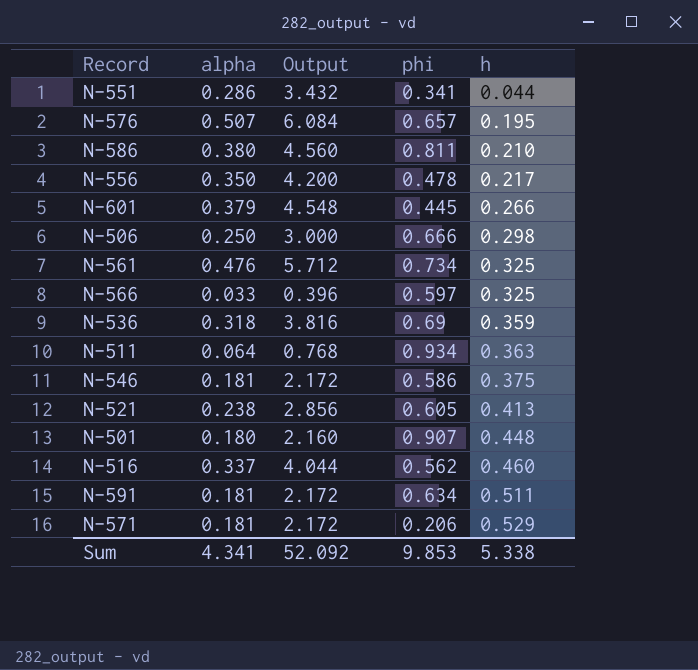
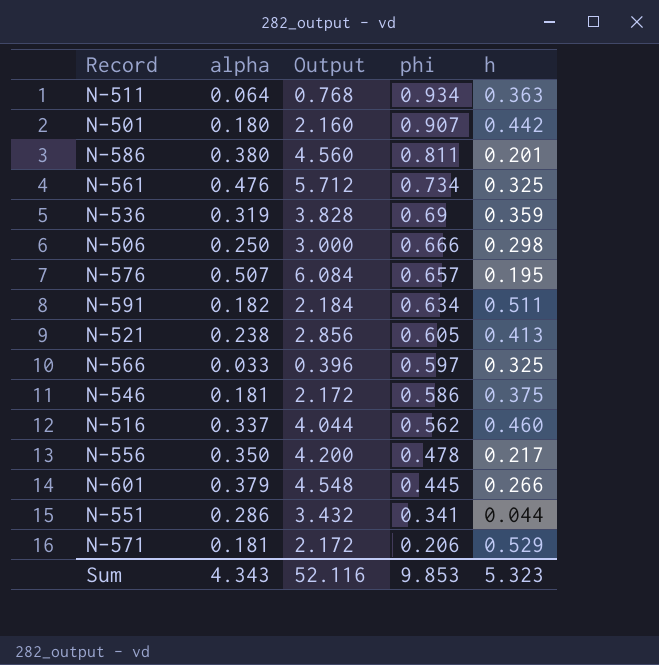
row order: h ascending -> phi descending
N-501 | h: 0.448 -> 0.442
N-586 | h: 0.210 -> 0.201
N-536 | alpha: 0.318 -> 0.319
N-536 | Output: 3.816 -> 3.828
N-591 | alpha: 0.181 -> 0.182
N-591 | Output: 2.172 -> 2.184
Sum | alpha: 4.341 -> 4.343
Sum | Output: 52.092 -> 52.116
Sum | h: 5.338 -> 5.323

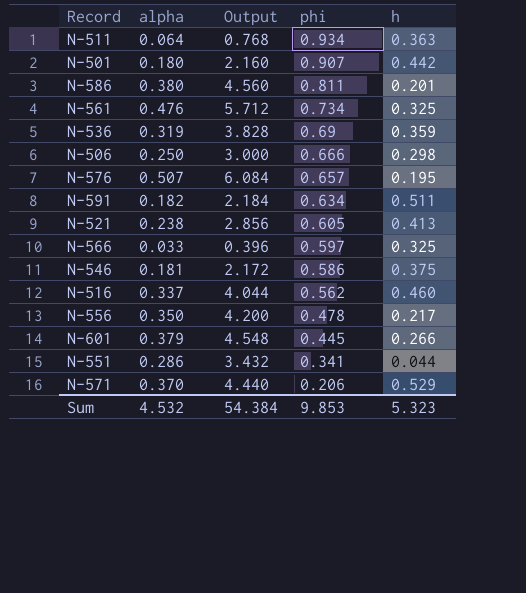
N-571 | alpha: 0.181 -> 0.370
N-571 | Output: 2.172 -> 4.440
Sum | alpha: 4.343 -> 4.532
Sum | Output: 52.116 -> 54.384

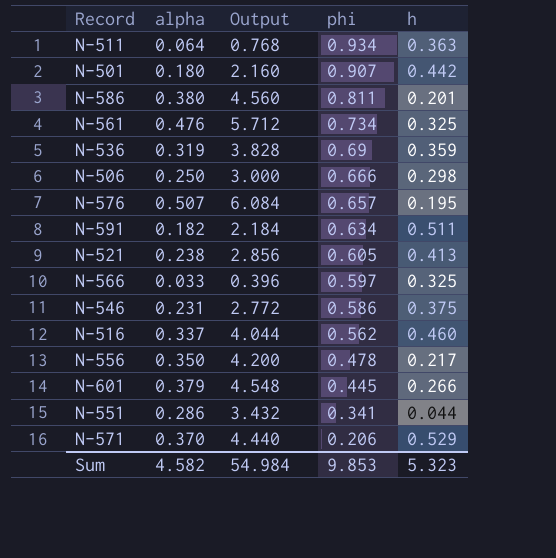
N-546 | alpha: 0.181 -> 0.231
N-546 | Output: 2.172 -> 2.772
Sum | alpha: 4.532 -> 4.582
Sum | Output: 54.384 -> 54.984

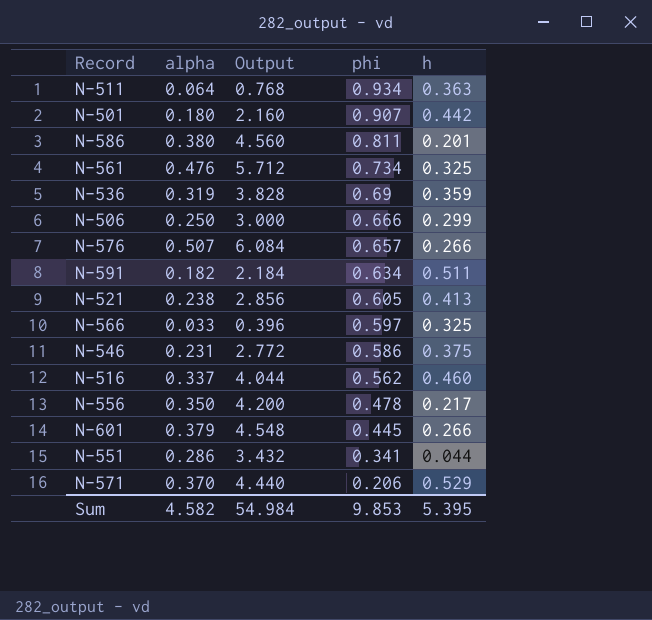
N-506 | h: 0.298 -> 0.299
N-576 | h: 0.195 -> 0.266
Sum | h: 5.323 -> 5.395

